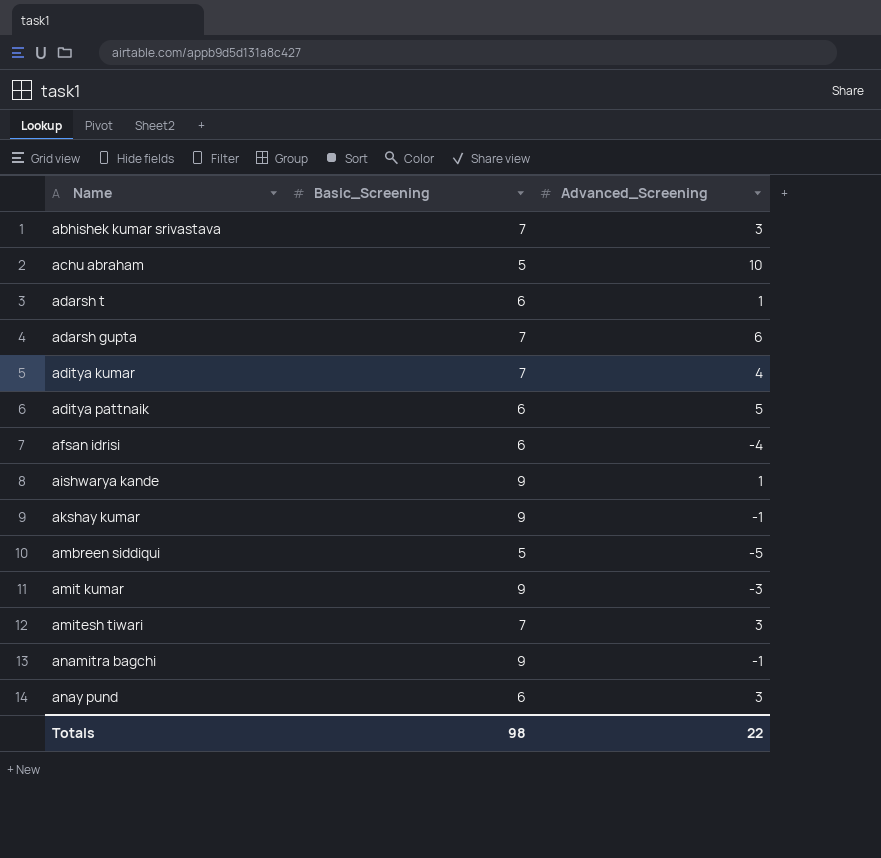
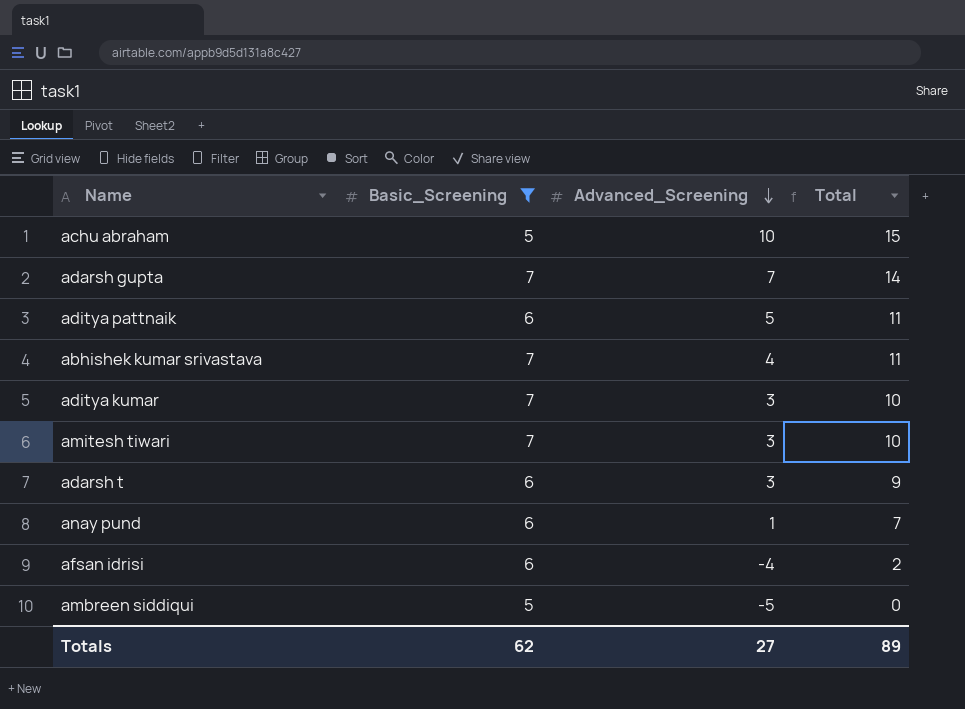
filter: none -> Basic_Screening != 9
row order: none -> Advanced_Screening descending
column Total | formula: none -> [Basic_Screening] + [Advanced_Screening]
adarsh gupta | Advanced_Screening: 6 -> 7
abhishek kumar srivastava | Advanced_Screening: 3 -> 4
aditya kumar | Advanced_Screening: 4 -> 3
adarsh t | Advanced_Screening: 1 -> 3
anay pund | Advanced_Screening: 3 -> 1
Totals | Basic_Screening: 98 -> 62
Totals | Advanced_Screening: 22 -> 27

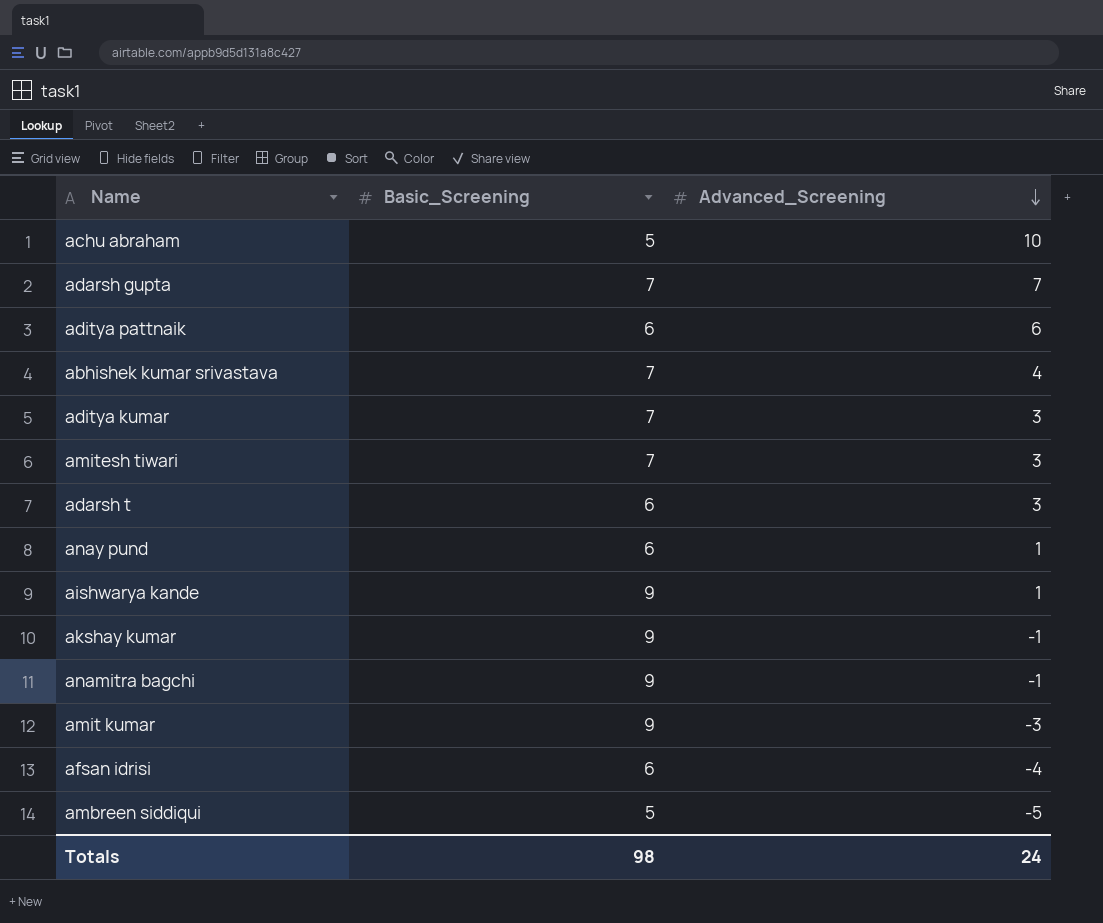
filter: Basic_Screening != 9 -> none
column Total | formula: [Basic_Screening] + [Advanced_Screening] -> none
aditya pattnaik | Advanced_Screening: 5 -> 6
Totals | Basic_Screening: 62 -> 98
Totals | Advanced_Screening: 27 -> 24

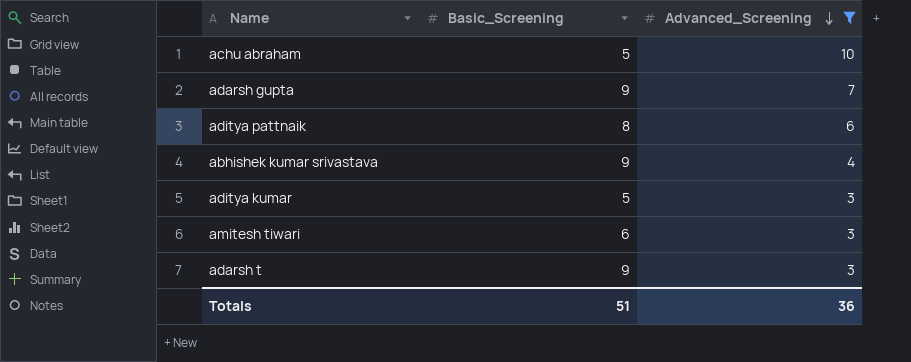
filter: none -> Advanced_Screening >= 3
adarsh gupta | Basic_Screening: 7 -> 9
aditya pattnaik | Basic_Screening: 6 -> 8
abhishek kumar srivastava | Basic_Screening: 7 -> 9
aditya kumar | Basic_Screening: 7 -> 5
amitesh tiwari | Basic_Screening: 7 -> 6
adarsh t | Basic_Screening: 6 -> 9
Totals | Basic_Screening: 98 -> 51
Totals | Advanced_Screening: 24 -> 36

